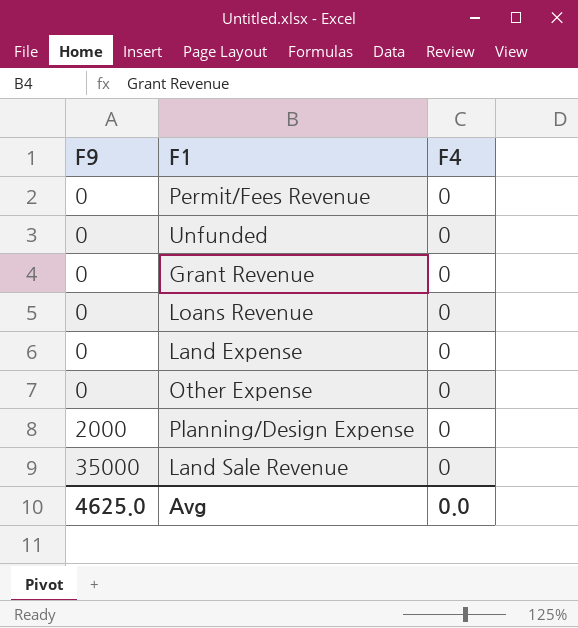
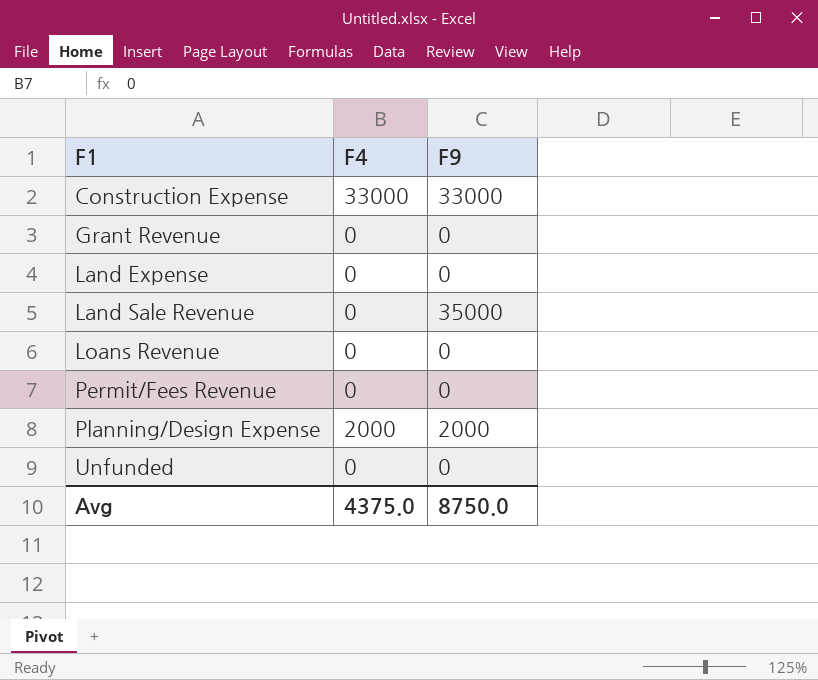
row order: F9 ascending -> F1 ascending
column F9 | position: 1 -> 3
row Other Expense: 0 | 0 -> none
row Construction Expense: none -> 33000 | 33000
Planning/Design Expense | F4: 0 -> 2000
Avg | F4: 0.0 -> 4375.0
Avg | F9: 4625.0 -> 8750.0

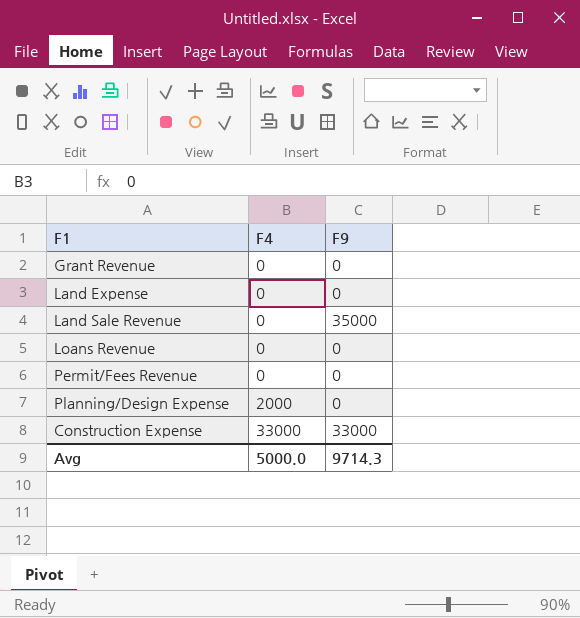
row order: F1 ascending -> F4 ascending
row Unfunded: 0 | 0 -> none
Planning/Design Expense | F9: 2000 -> 0
Avg | F4: 4375.0 -> 5000.0
Avg | F9: 8750.0 -> 9714.3

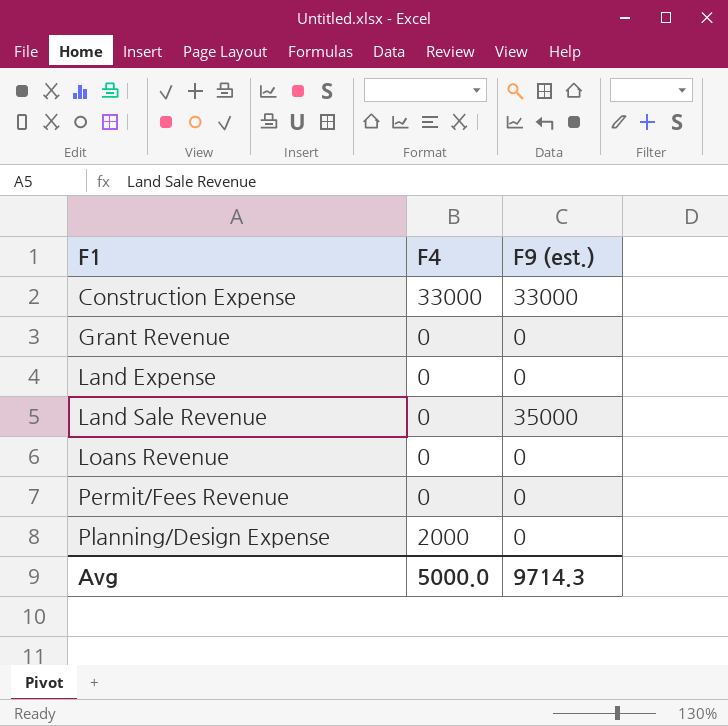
row order: F4 ascending -> F1 ascending
column name: F9 -> F9 (est.)

